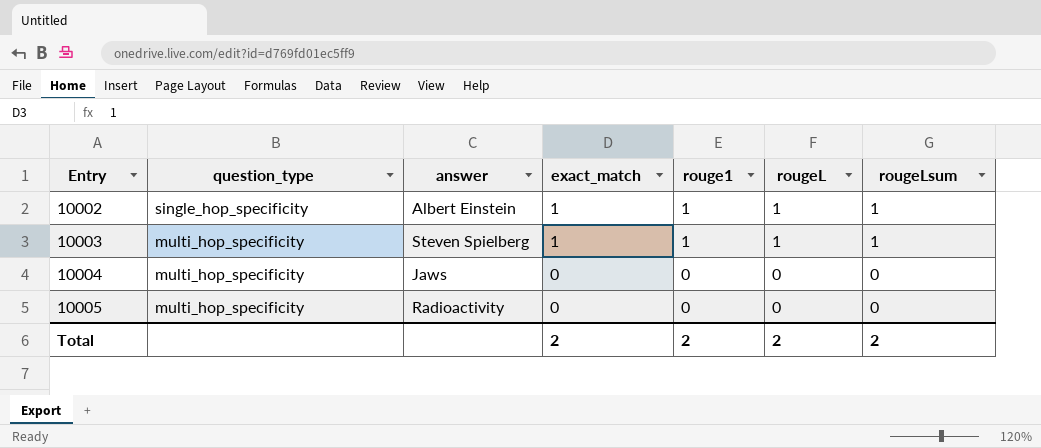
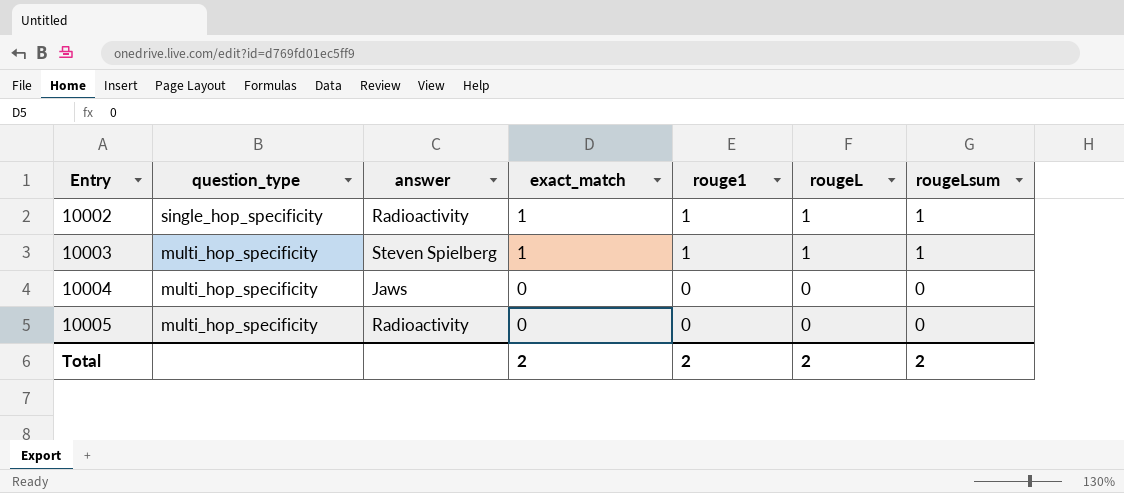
10002 | answer: Albert Einstein -> Radioactivity

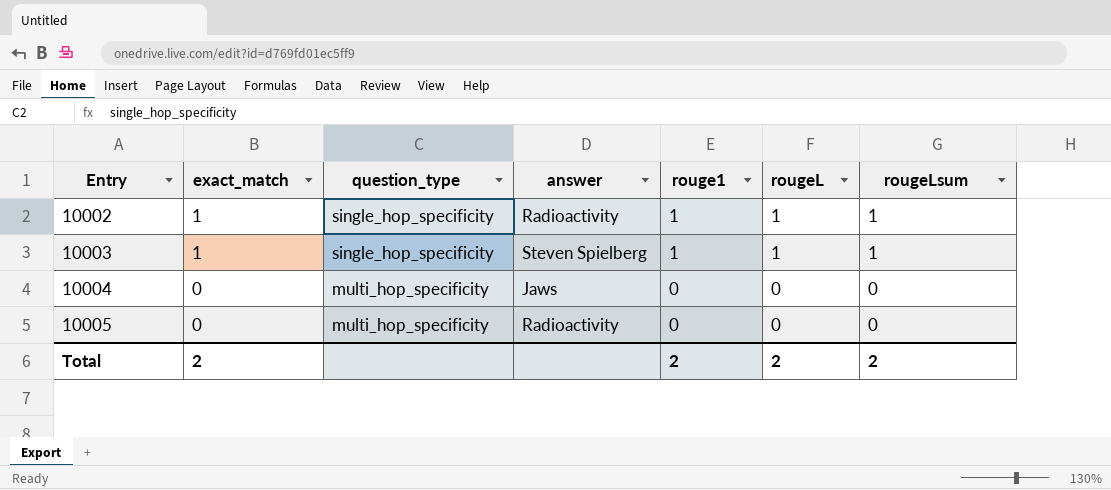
column exact_match | position: 4 -> 2
10003 | question_type: multi_hop_specificity -> single_hop_specificity

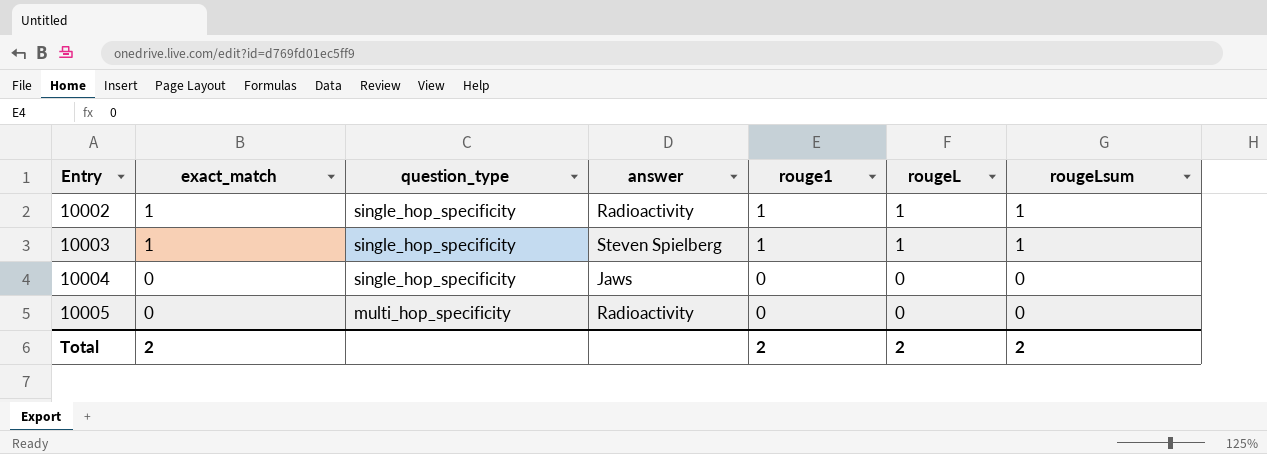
10004 | question_type: multi_hop_specificity -> single_hop_specificity

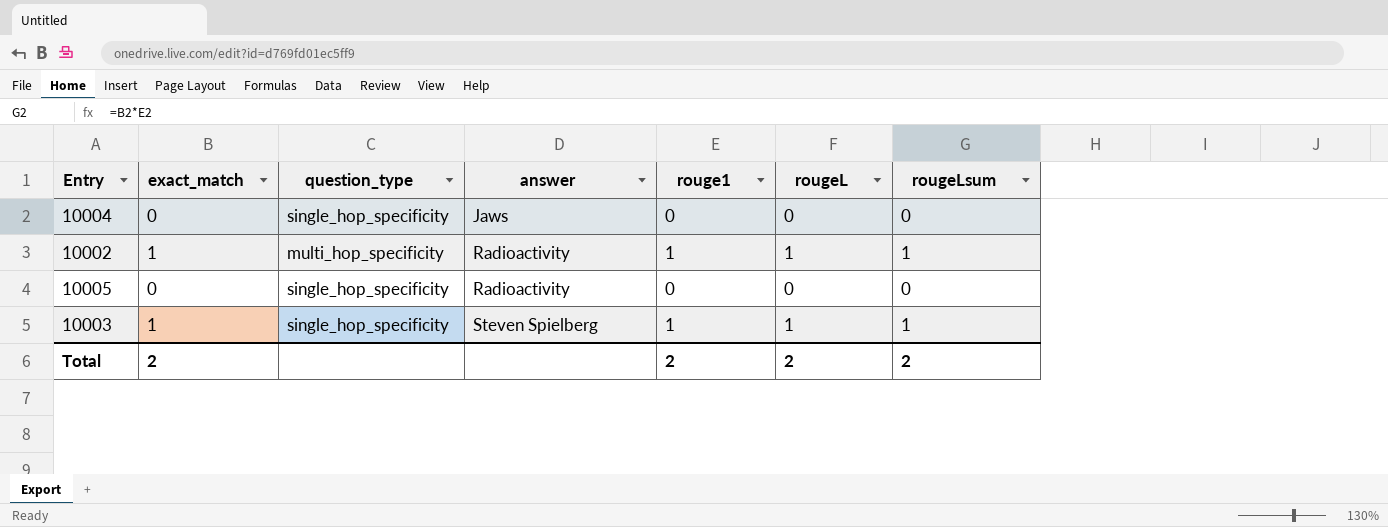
row order: Entry ascending -> answer ascending
10002 | question_type: single_hop_specificity -> multi_hop_specificity
10005 | question_type: multi_hop_specificity -> single_hop_specificity

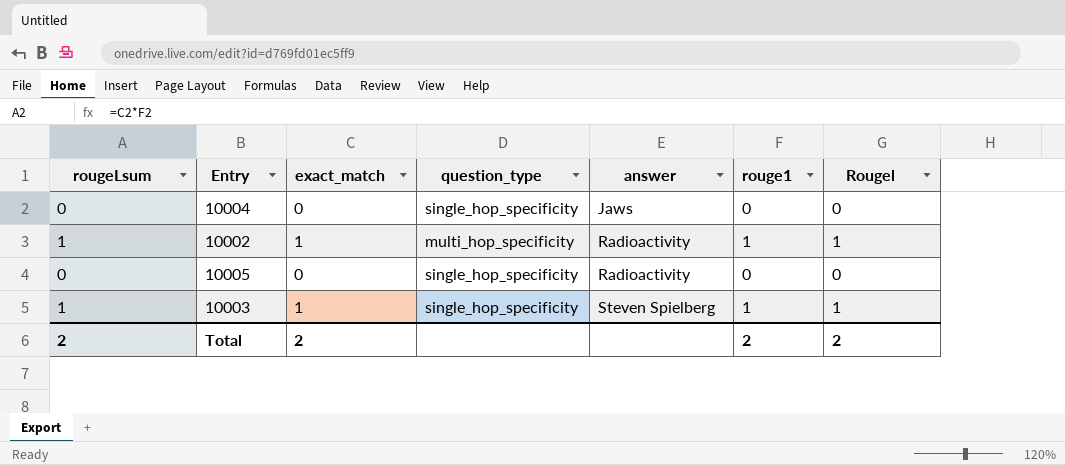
column rougeLsum | position: 7 -> 1
column name: rougeL -> Rougel

